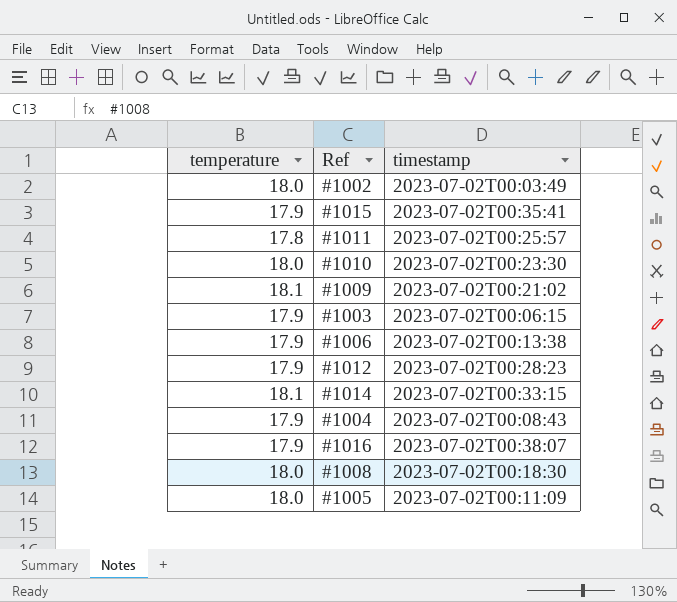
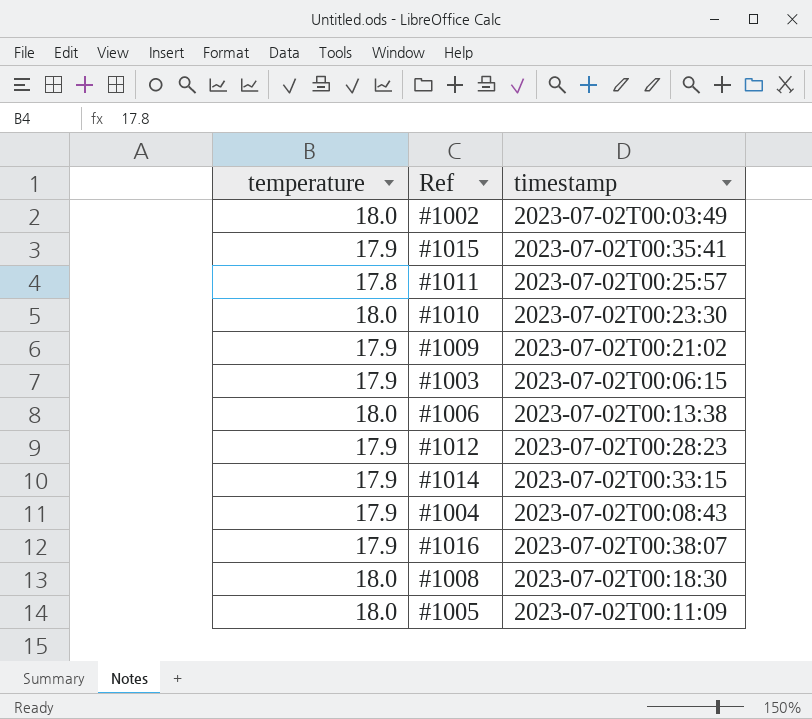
#1009 | temperature: 18.1 -> 17.9
#1006 | temperature: 17.9 -> 18.0
#1014 | temperature: 18.1 -> 17.9

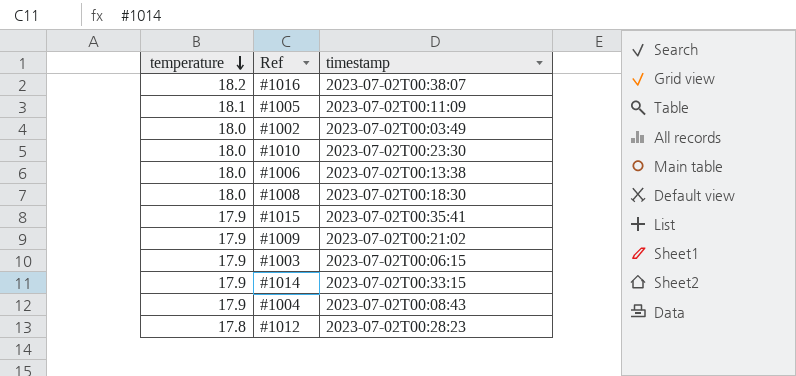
row order: none -> temperature descending
row #1011: 17.8 | 2023-07-02T00:25:57 -> none
#1016 | temperature: 17.9 -> 18.2
#1005 | temperature: 18.0 -> 18.1
#1012 | temperature: 17.9 -> 17.8

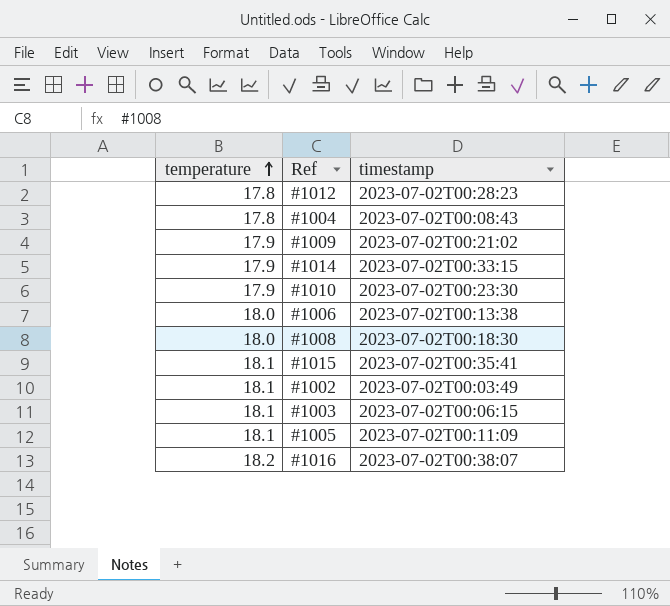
row order: temperature descending -> temperature ascending
#1004 | temperature: 17.9 -> 17.8
#1010 | temperature: 18.0 -> 17.9
#1015 | temperature: 17.9 -> 18.1
#1002 | temperature: 18.0 -> 18.1
#1003 | temperature: 17.9 -> 18.1

